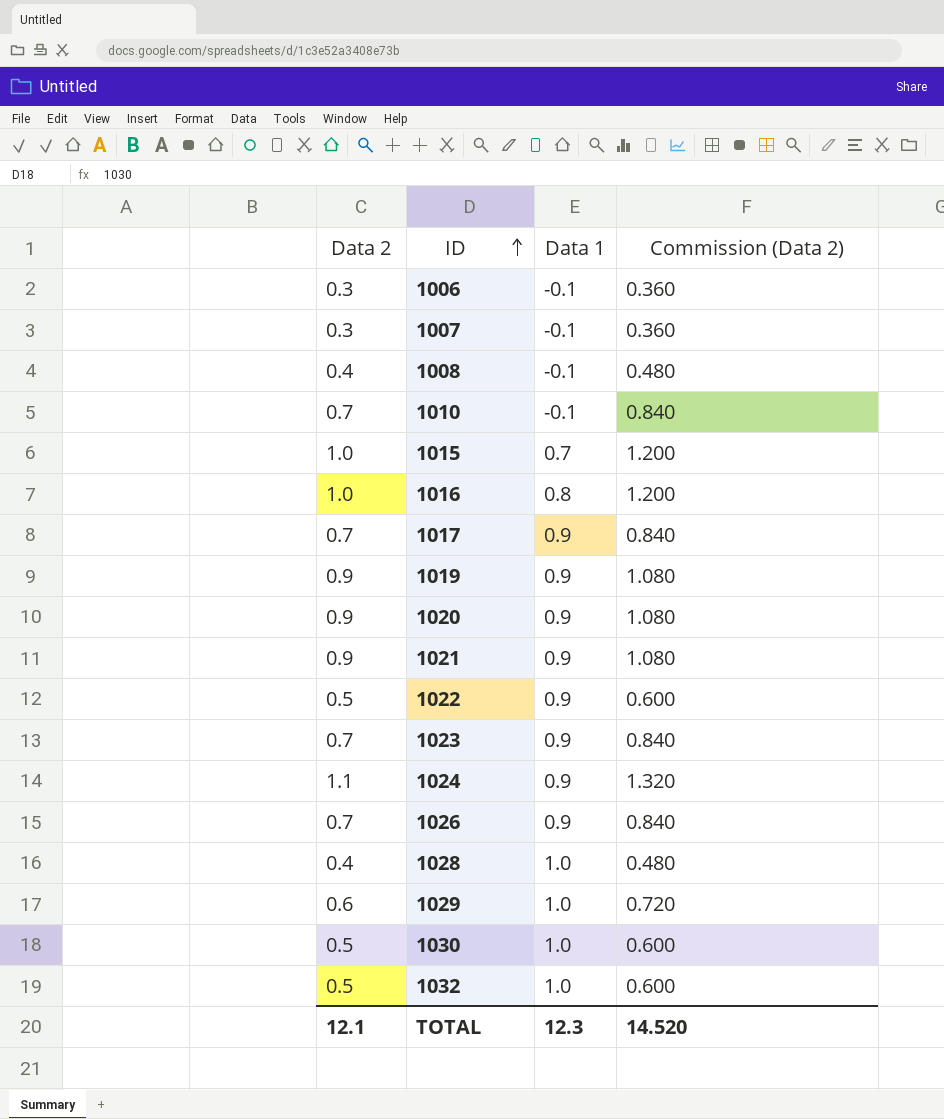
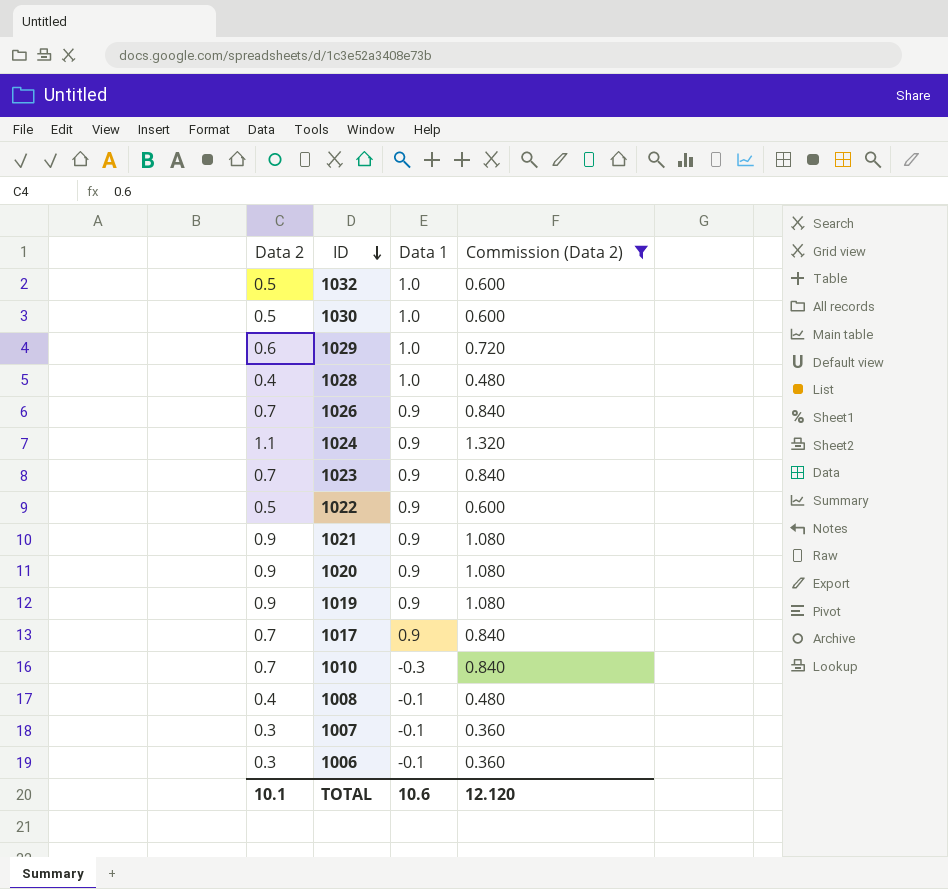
filter: none -> Commission (Data 2) != 1.200
row order: ID ascending -> ID descending
1010 | Data 1: -0.1 -> -0.3
TOTAL | Data 2: 12.1 -> 10.1
TOTAL | Data 1: 12.3 -> 10.6
TOTAL | Commission (Data 2): 14.520 -> 12.120

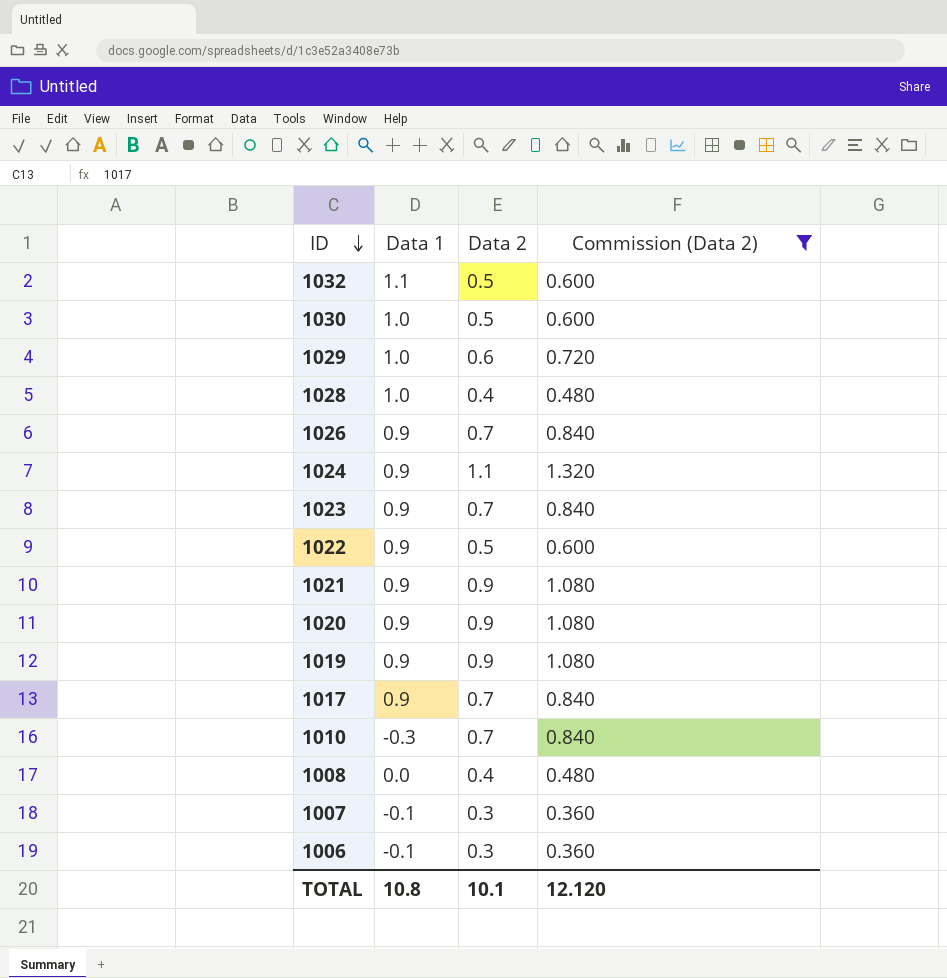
column Data 2 | position: 1 -> 3
1032 | Data 1: 1.0 -> 1.1
1008 | Data 1: -0.1 -> 0.0
TOTAL | Data 1: 10.6 -> 10.8

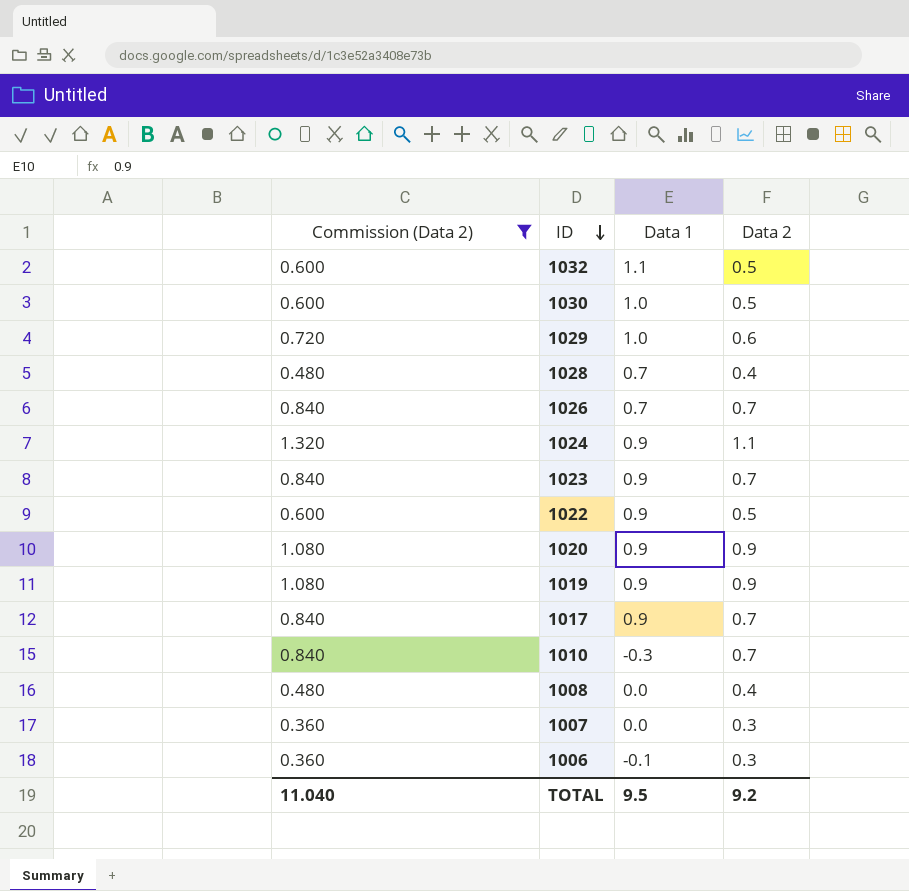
column Commission (Data 2) | position: 4 -> 1
row 1021: 0.9 | 0.9 | 1.080 -> none
1028 | Data 1: 1.0 -> 0.7
1026 | Data 1: 0.9 -> 0.7
1007 | Data 1: -0.1 -> 0.0
TOTAL | Commission (Data 2): 12.120 -> 11.040
TOTAL | Data 1: 10.8 -> 9.5
TOTAL | Data 2: 10.1 -> 9.2

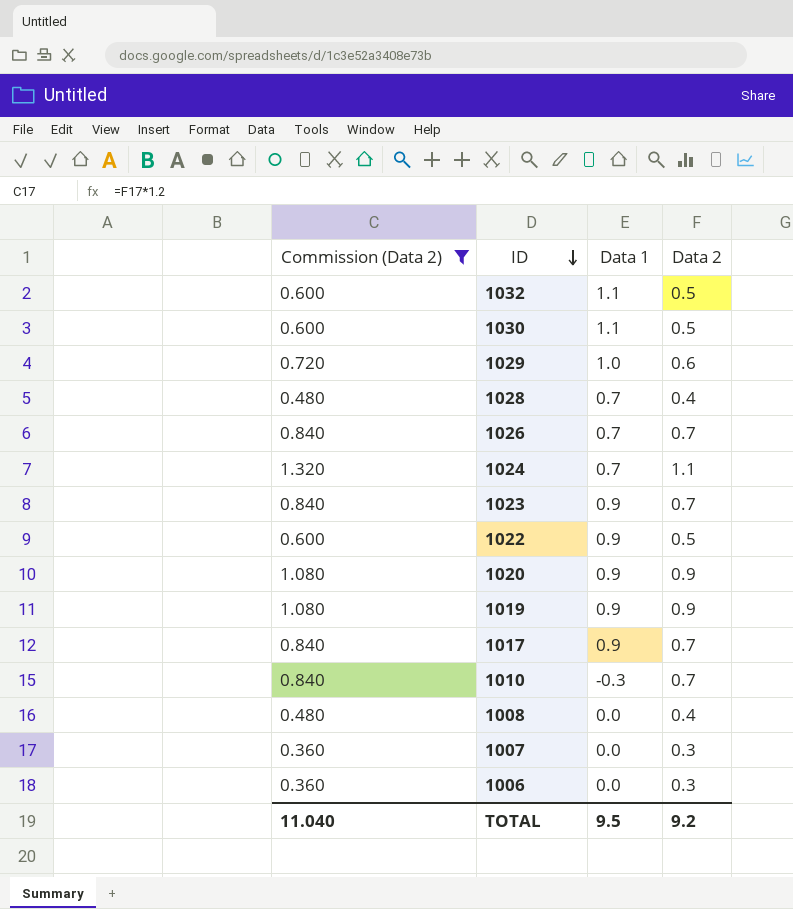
1030 | Data 1: 1.0 -> 1.1
1024 | Data 1: 0.9 -> 0.7
1006 | Data 1: -0.1 -> 0.0

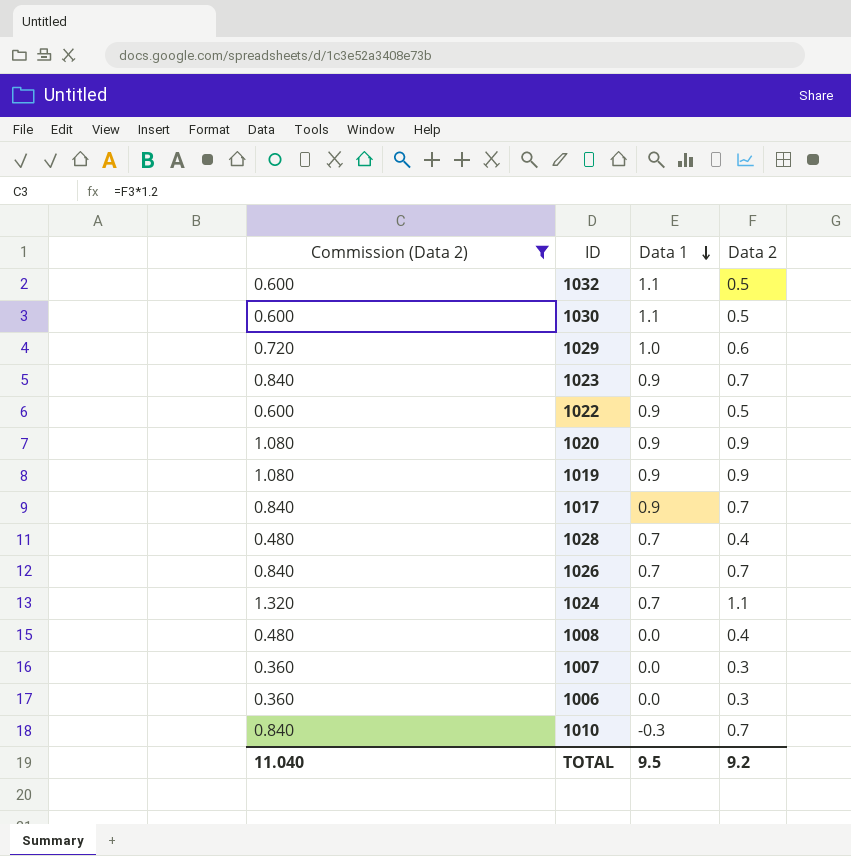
row order: ID descending -> Data 1 descending

